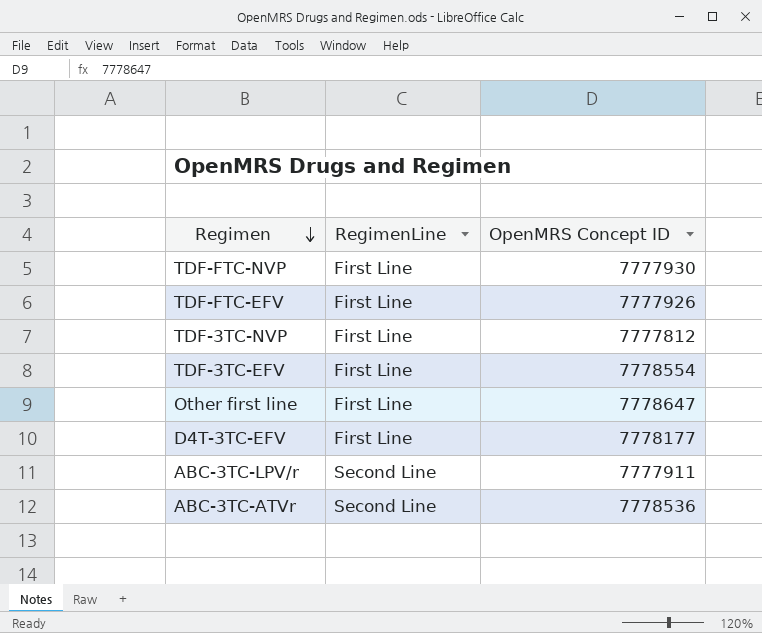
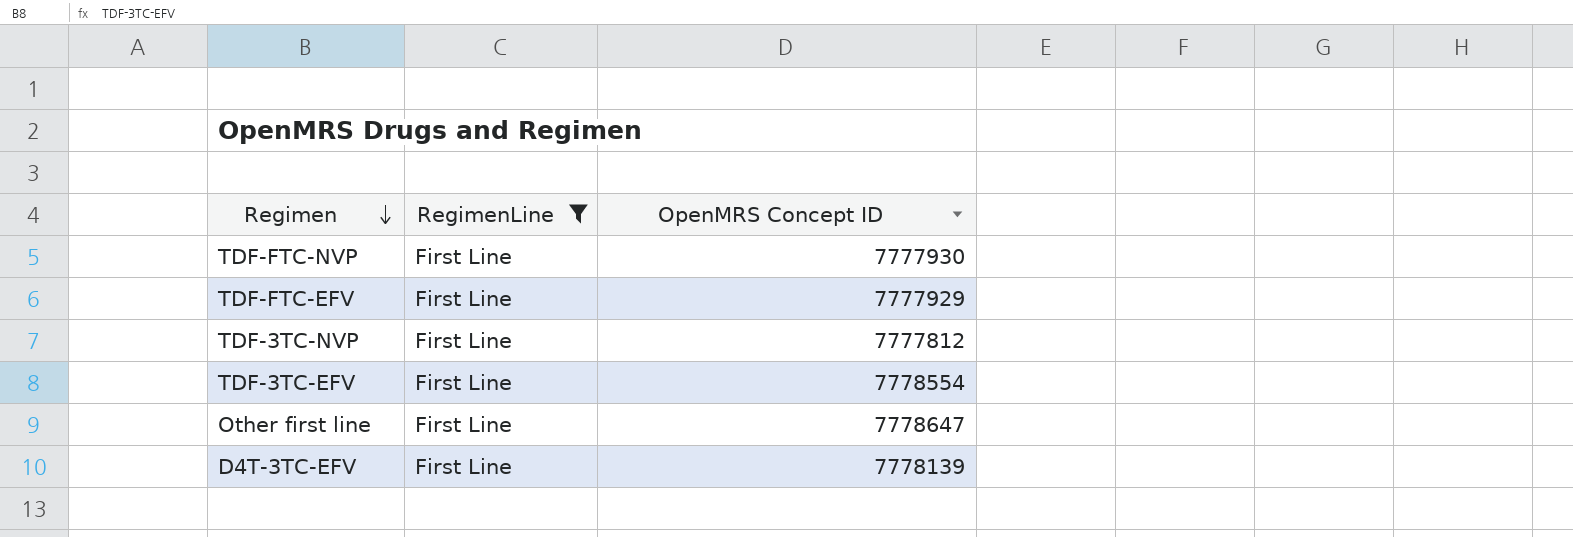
filter: none -> RegimenLine = First Line
TDF-FTC-EFV | OpenMRS Concept ID: 7777926 -> 7777929
D4T-3TC-EFV | OpenMRS Concept ID: 7778177 -> 7778139

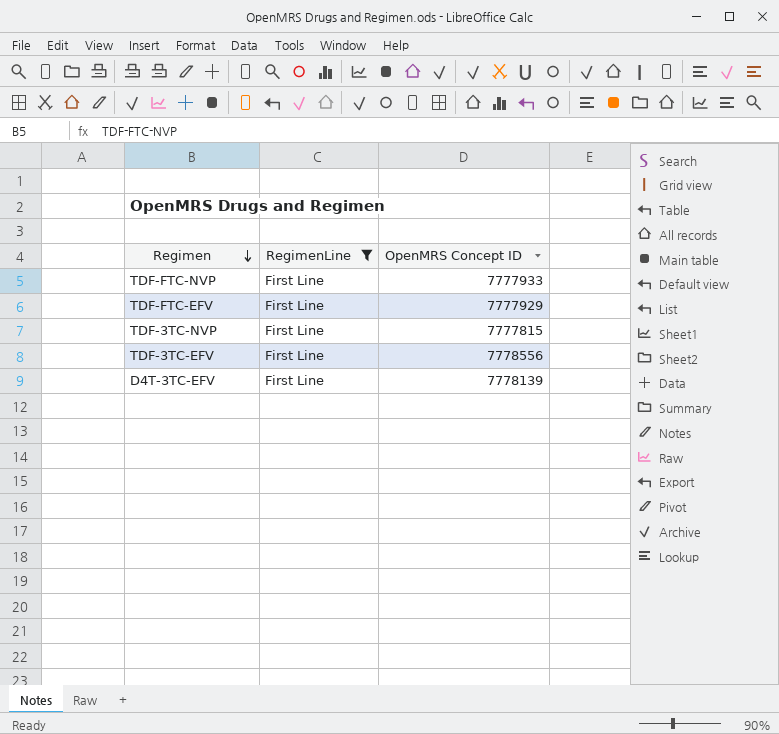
row Other first line: First Line | 7778647 -> none
TDF-FTC-NVP | OpenMRS Concept ID: 7777930 -> 7777933
TDF-3TC-NVP | OpenMRS Concept ID: 7777812 -> 7777815
TDF-3TC-EFV | OpenMRS Concept ID: 7778554 -> 7778556

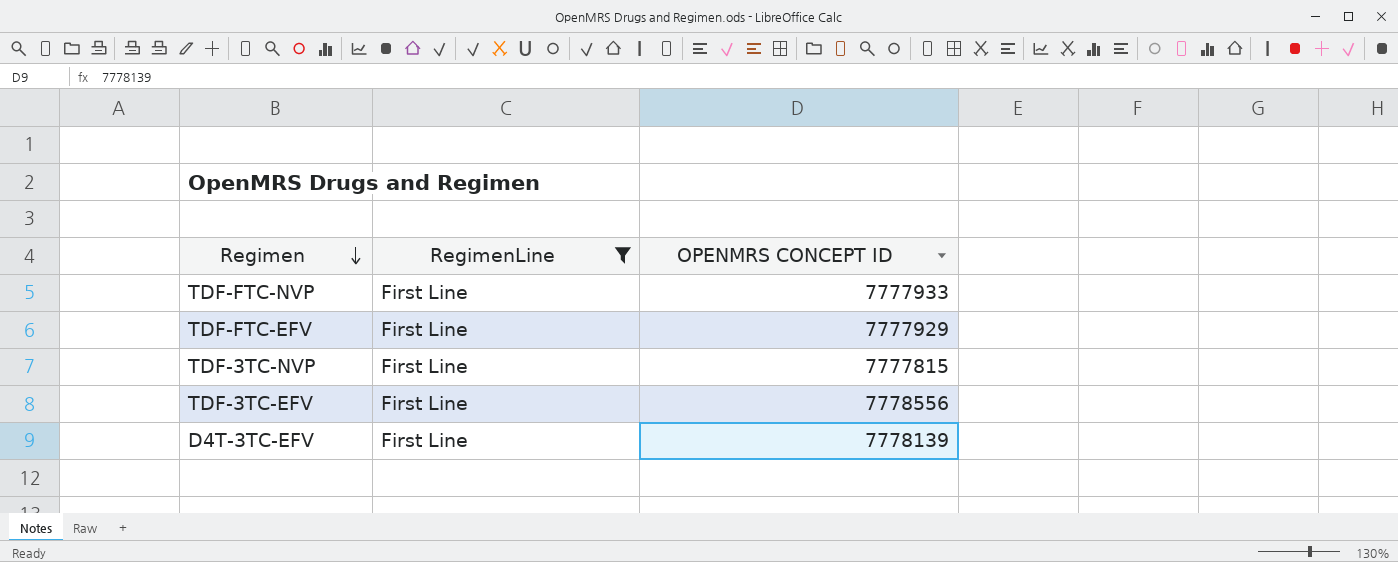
column name: OpenMRS Concept ID -> OPENMRS CONCEPT ID

